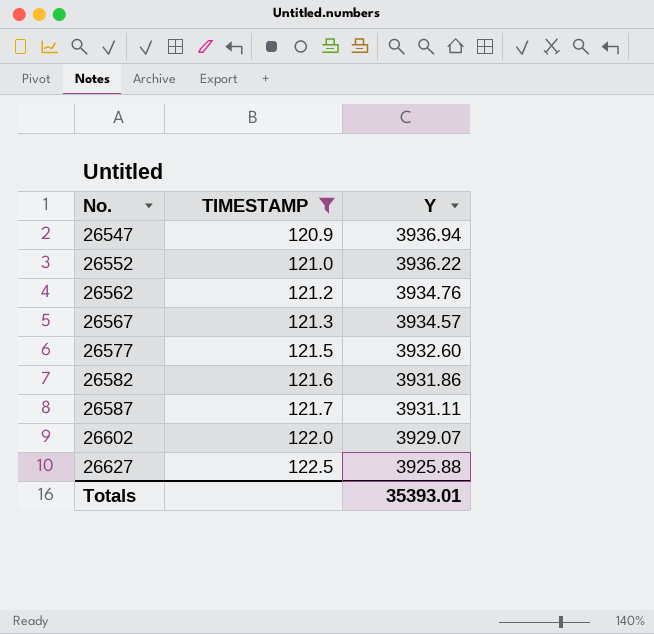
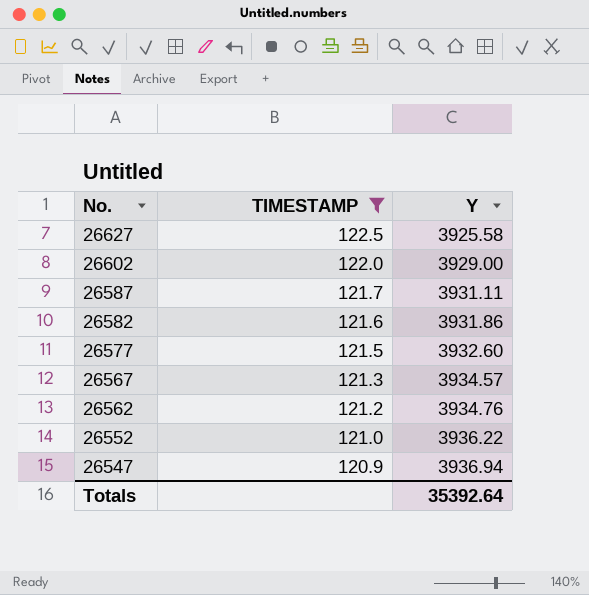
row order: No. ascending -> No. descending
26627 | Y: 3925.88 -> 3925.58
26602 | Y: 3929.07 -> 3929.00
Totals | Y: 35393.01 -> 35392.64

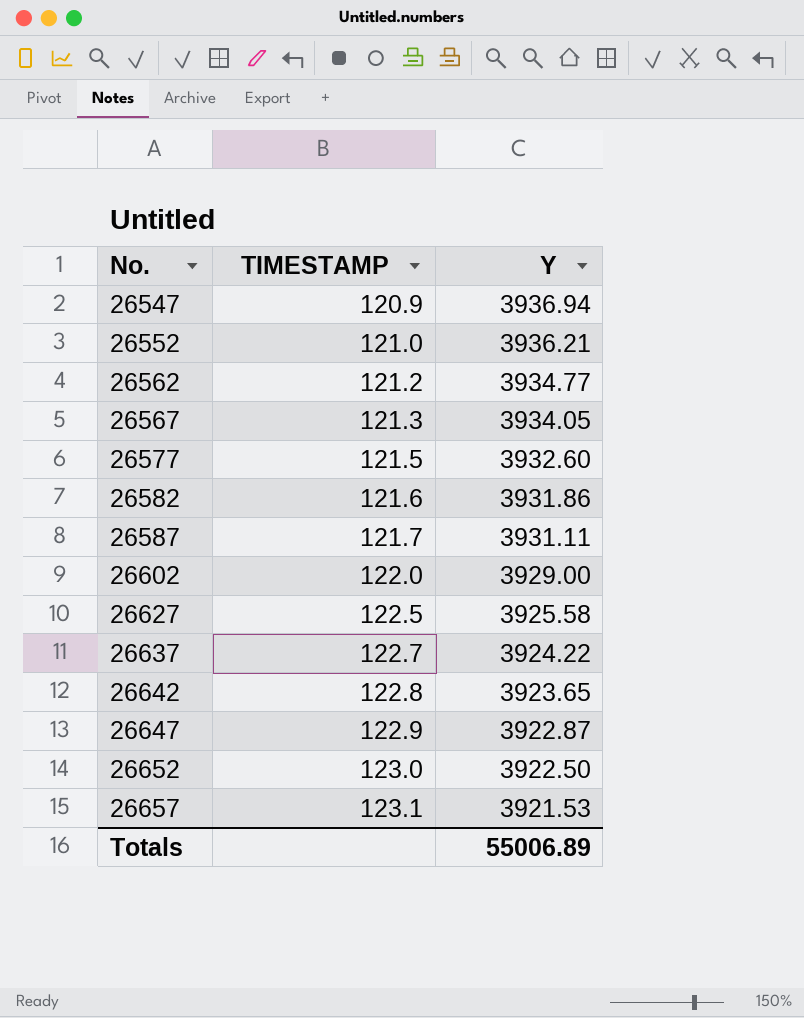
filter: TIMESTAMP <= 122.5 -> none
row order: No. descending -> No. ascending
26552 | Y: 3936.22 -> 3936.21
26562 | Y: 3934.76 -> 3934.77
26567 | Y: 3934.57 -> 3934.05
Totals | Y: 35392.64 -> 55006.89

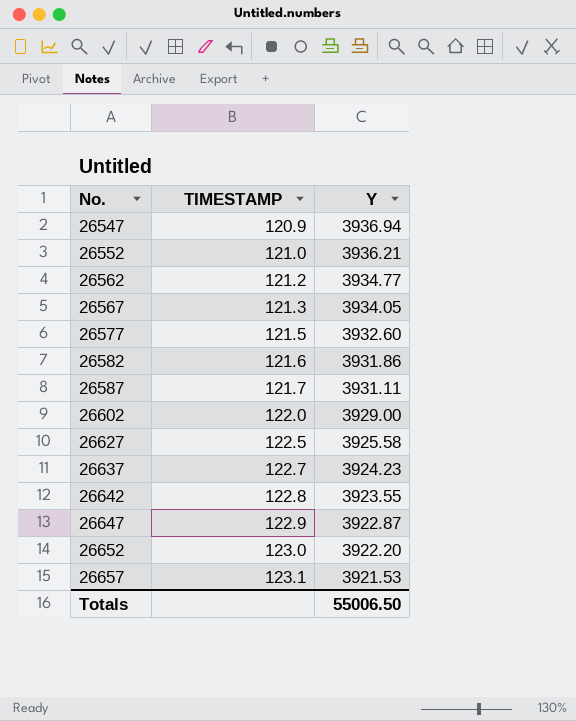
26637 | Y: 3924.22 -> 3924.23
26642 | Y: 3923.65 -> 3923.55
26652 | Y: 3922.50 -> 3922.20
Totals | Y: 55006.89 -> 55006.50

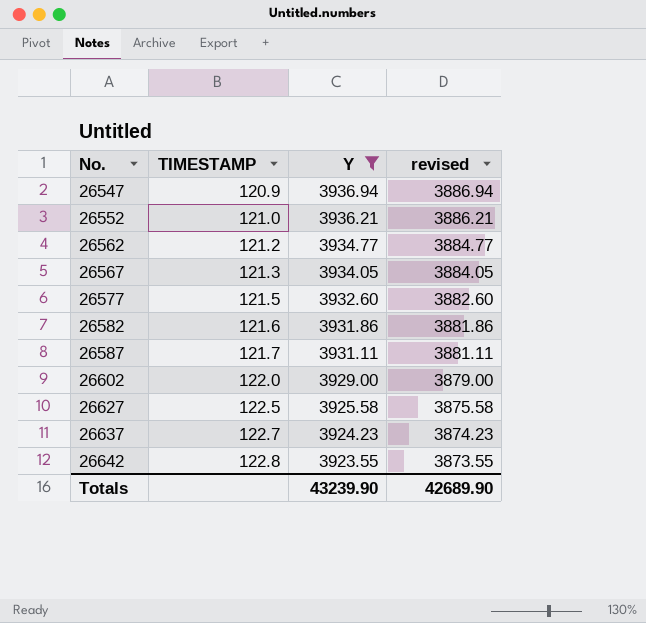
filter: none -> Y >= 3923.55
column revised | formula: none -> [Y] - 50
Totals | Y: 55006.50 -> 43239.90

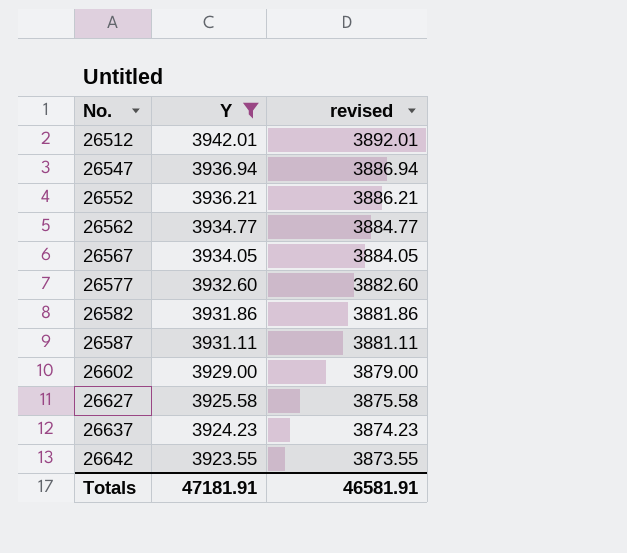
column TIMESTAMP | position: 2 -> none
row 26512: none -> 3942.01 | 3892.01
Totals | Y: 43239.90 -> 47181.91
Totals | revised: 42689.90 -> 46581.91

